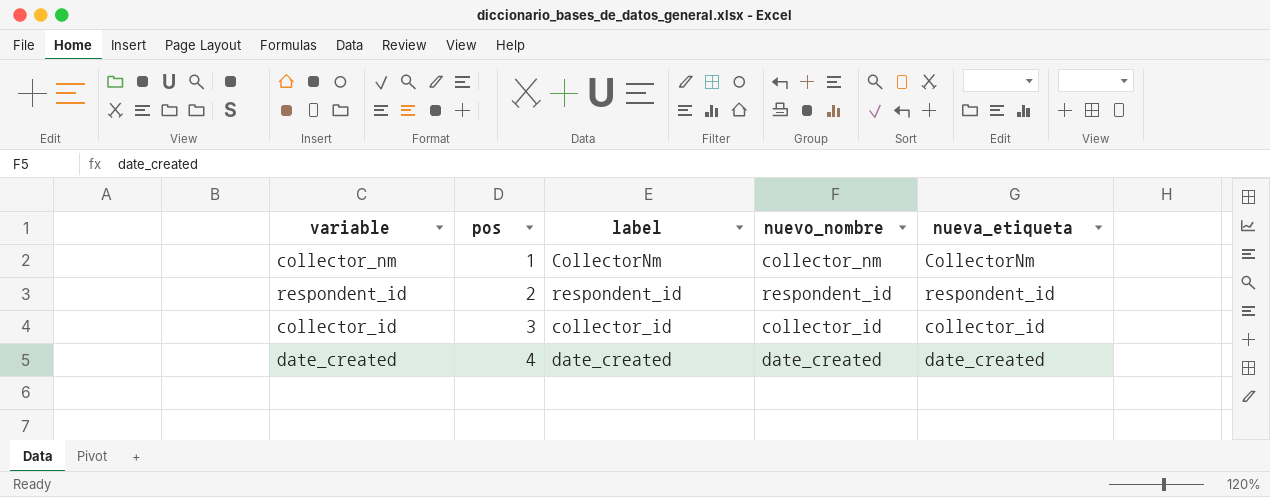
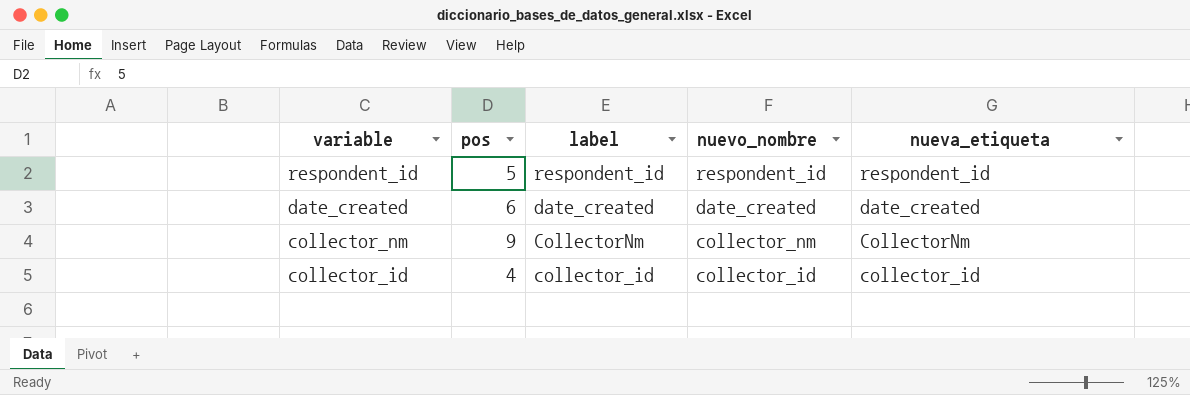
row order: pos ascending -> variable descending
respondent_id | pos: 2 -> 5
date_created | pos: 4 -> 6
collector_nm | pos: 1 -> 9
collector_id | pos: 3 -> 4

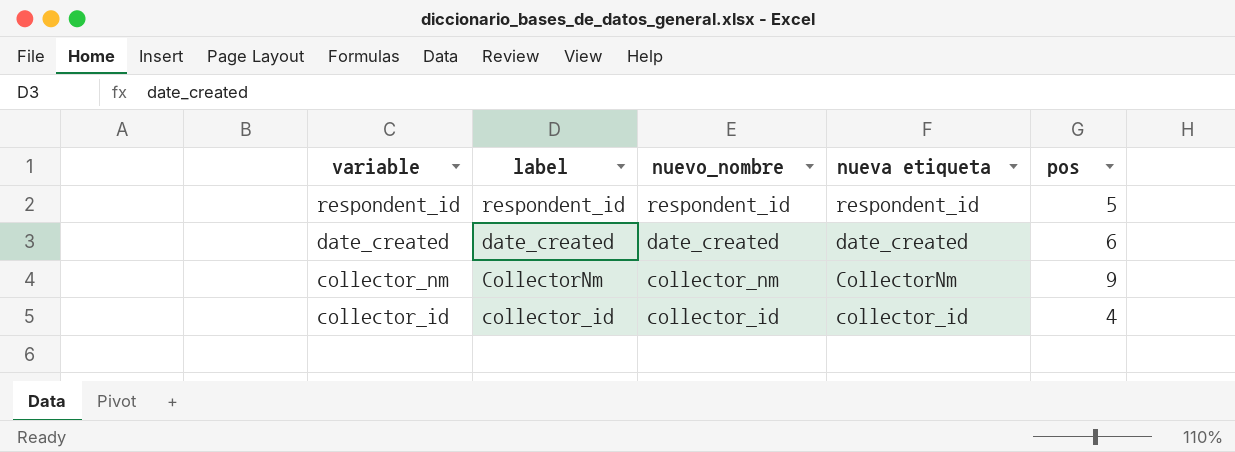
column name: nueva_etiqueta -> nueva etiqueta
column pos | position: 2 -> 5

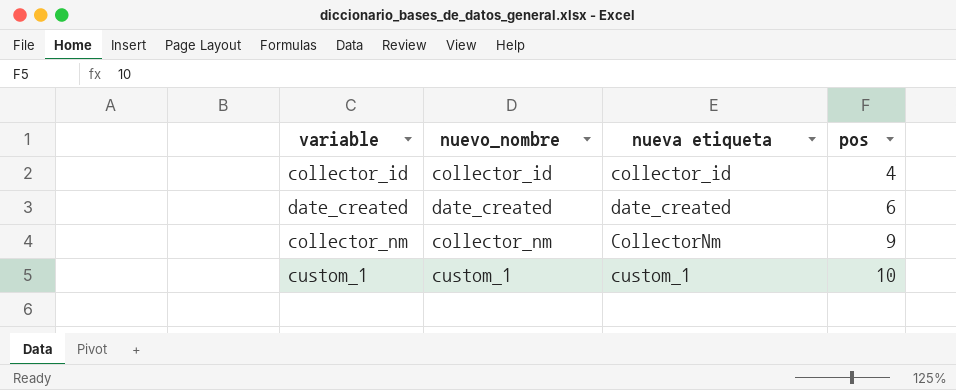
row order: variable descending -> pos ascending
column label | position: 2 -> none
row respondent_id: respondent_id | respondent_id | respondent_id | 5 -> none
row custom_1: none -> custom_1 | custom_1 | 10

